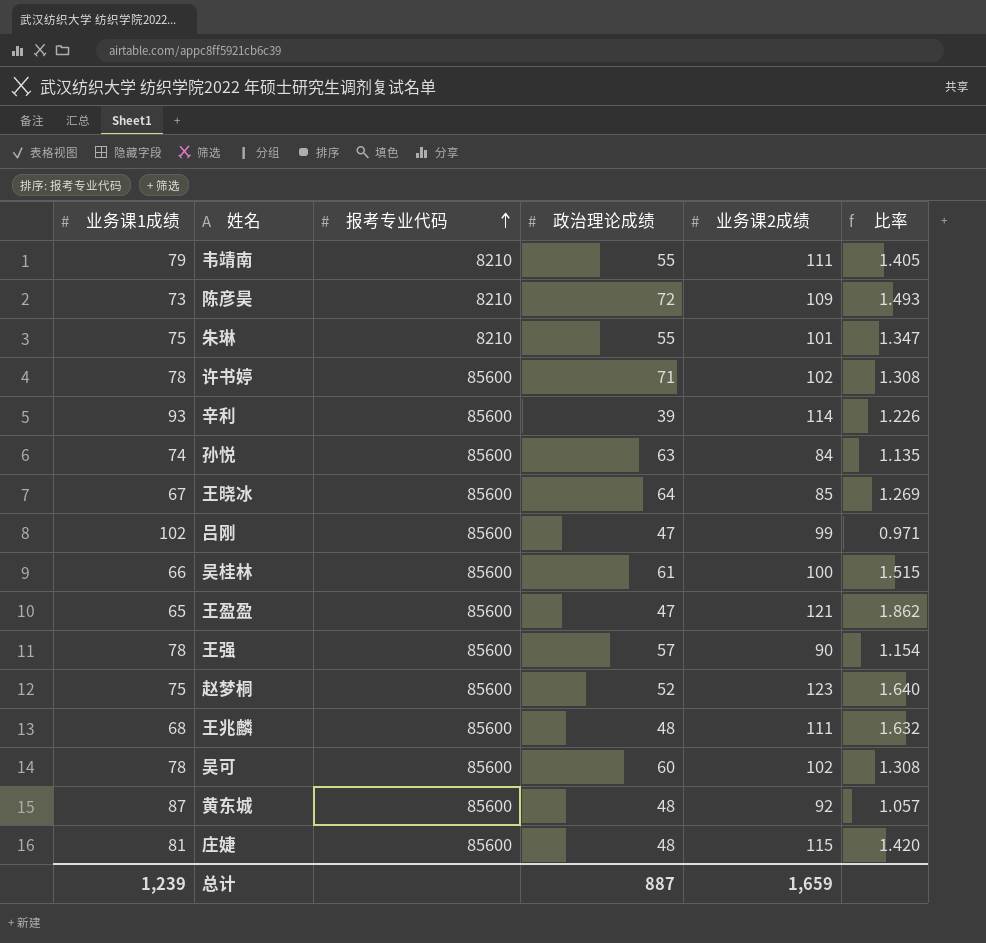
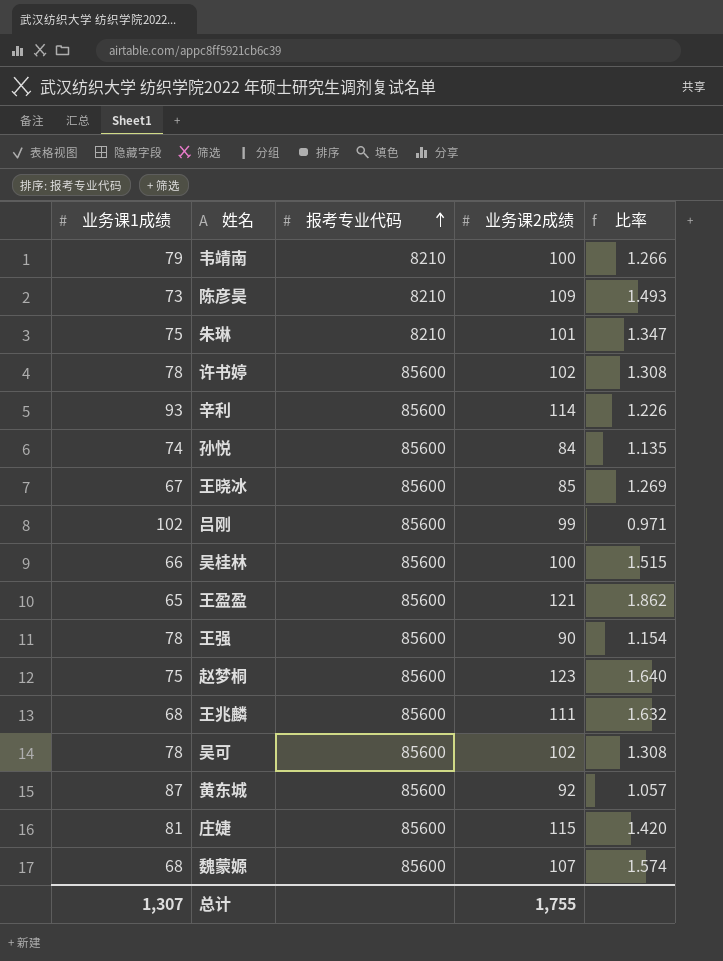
column 政治理论成绩 | position: 4 -> none
韦靖南 | 业务课2成绩: 111 -> 100
韦靖南 | 比率: 1.405 -> 1.266
row 魏蒙嫄: none -> 68 | 85600 | 107 | 1.574
总计 | 业务课1成绩: 1,239 -> 1,307
总计 | 业务课2成绩: 1,659 -> 1,755

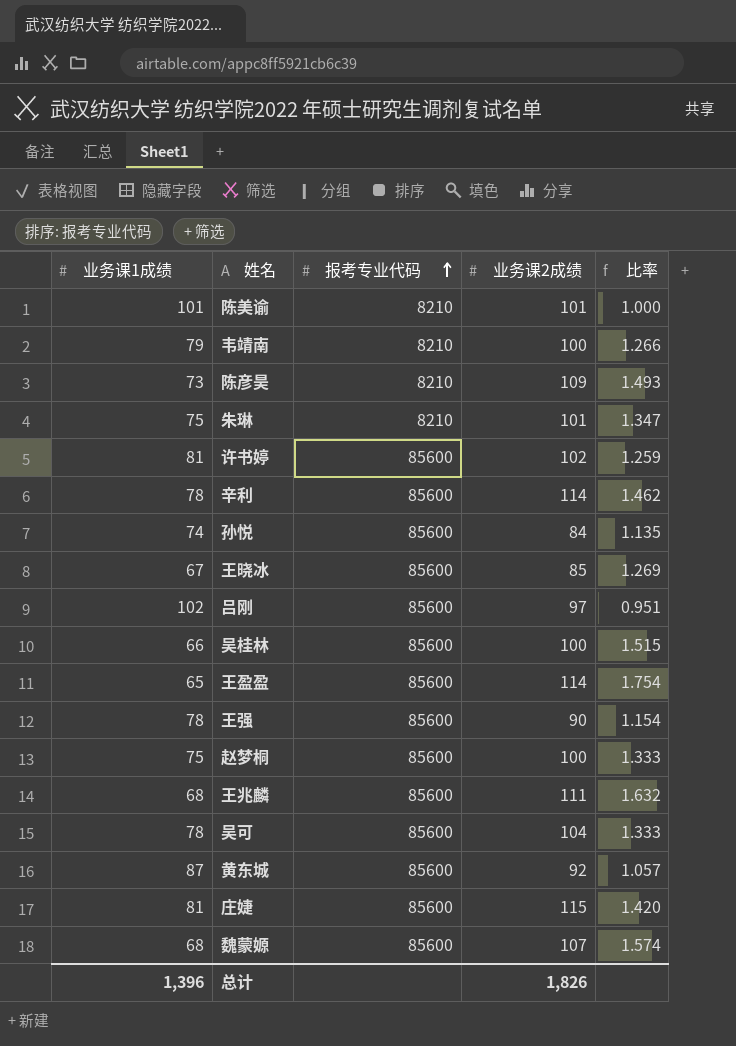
row 陈美谕: none -> 101 | 8210 | 101 | 1.000
许书婷 | 业务课1成绩: 78 -> 81
许书婷 | 比率: 1.308 -> 1.259
辛利 | 业务课1成绩: 93 -> 78
辛利 | 比率: 1.226 -> 1.462
吕刚 | 业务课2成绩: 99 -> 97
吕刚 | 比率: 0.971 -> 0.951
王盈盈 | 业务课2成绩: 121 -> 114
王盈盈 | 比率: 1.862 -> 1.754
赵梦桐 | 业务课2成绩: 123 -> 100
赵梦桐 | 比率: 1.640 -> 1.333
吴可 | 业务课2成绩: 102 -> 104
吴可 | 比率: 1.308 -> 1.333
总计 | 业务课1成绩: 1,307 -> 1,396
总计 | 业务课2成绩: 1,755 -> 1,826

